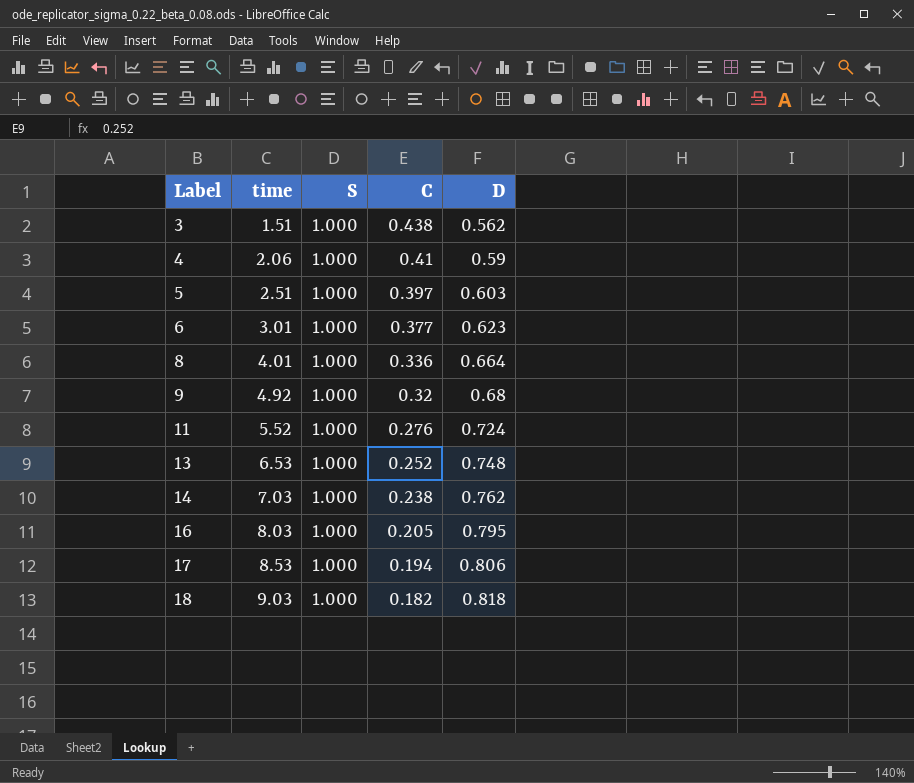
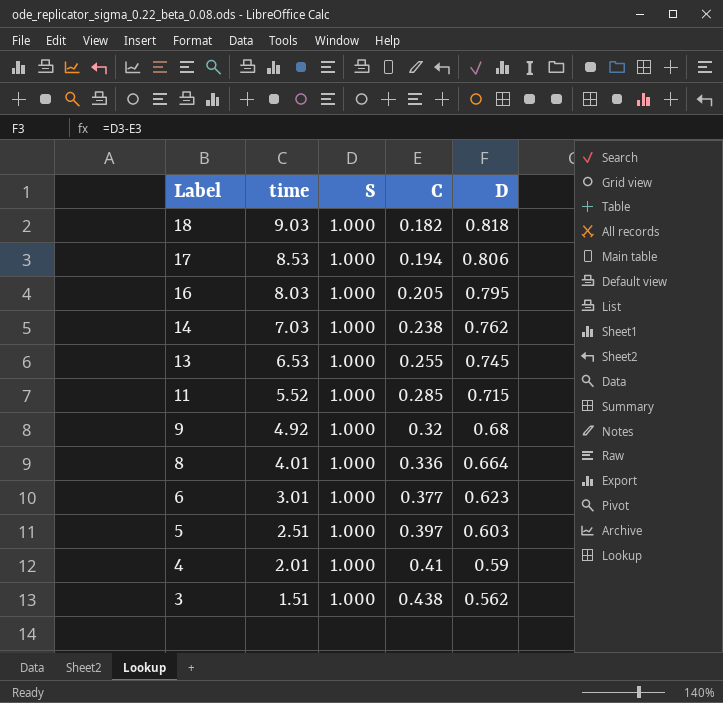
row order: Label ascending -> Label descending
13 | C: 0.252 -> 0.255
13 | D: 0.748 -> 0.745
11 | C: 0.276 -> 0.285
11 | D: 0.724 -> 0.715
4 | time: 2.06 -> 2.01

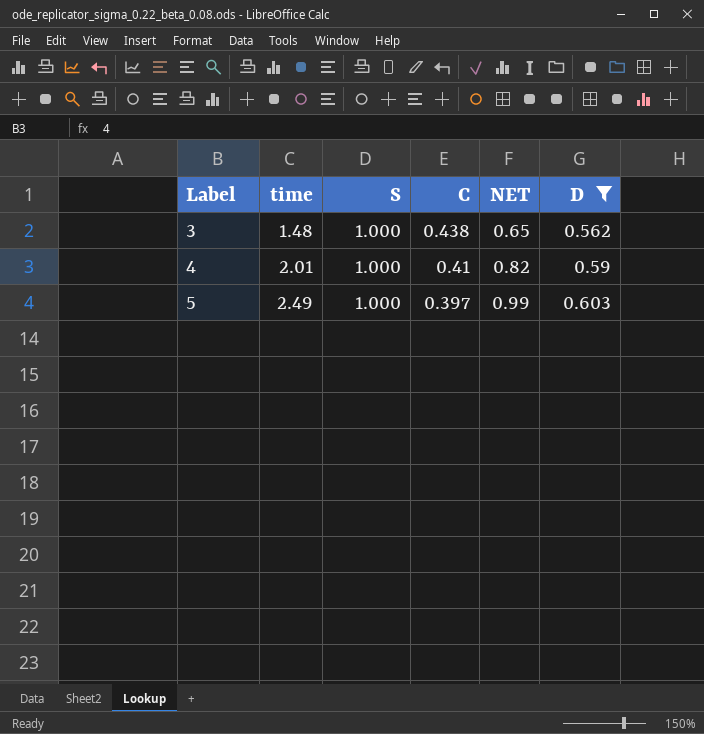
filter: none -> D <= 0.603
row order: Label descending -> Label ascending
column NET | formula: none -> [time] * [C]
3 | time: 1.51 -> 1.48
5 | time: 2.51 -> 2.49

